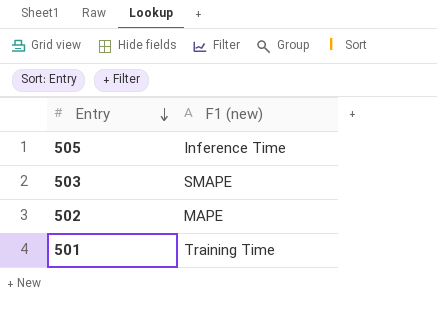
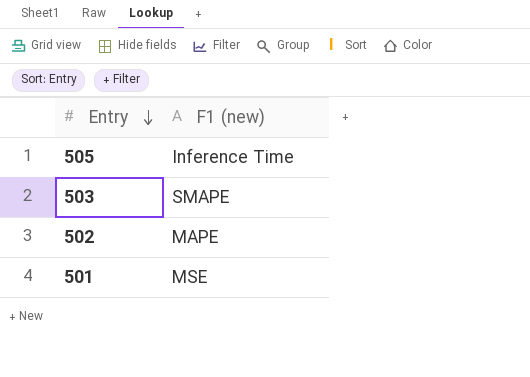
501 | F1 (new): Training Time -> MSE

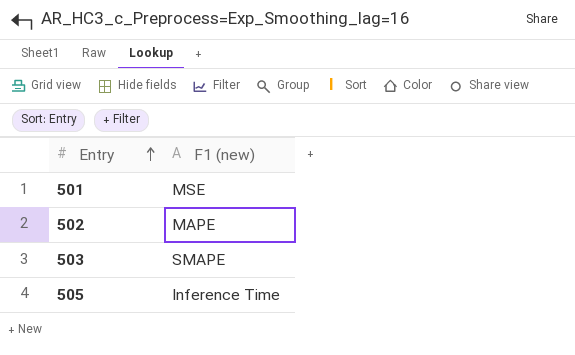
row order: Entry descending -> Entry ascending

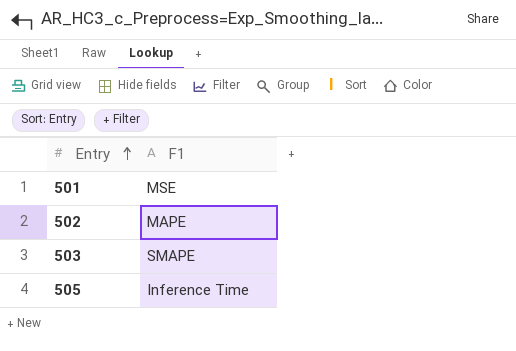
column name: F1 (new) -> F1

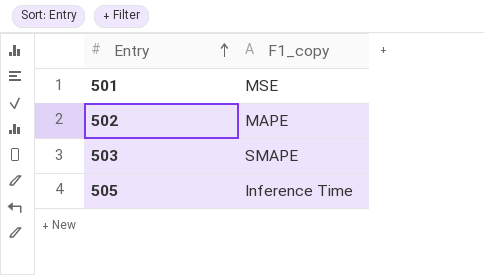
column name: F1 -> F1_copy

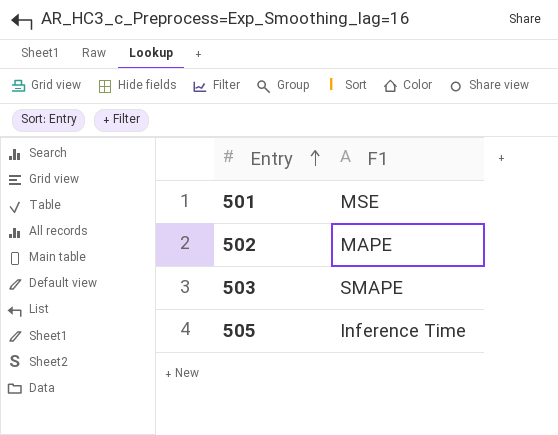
column name: F1_copy -> F1

